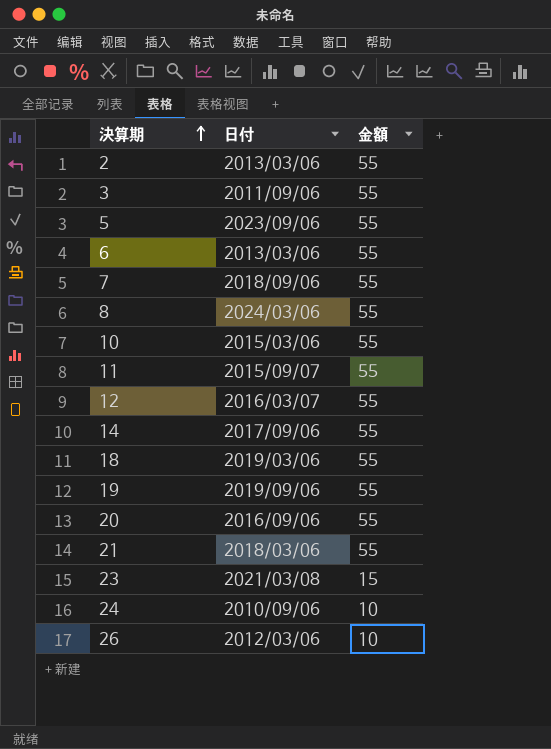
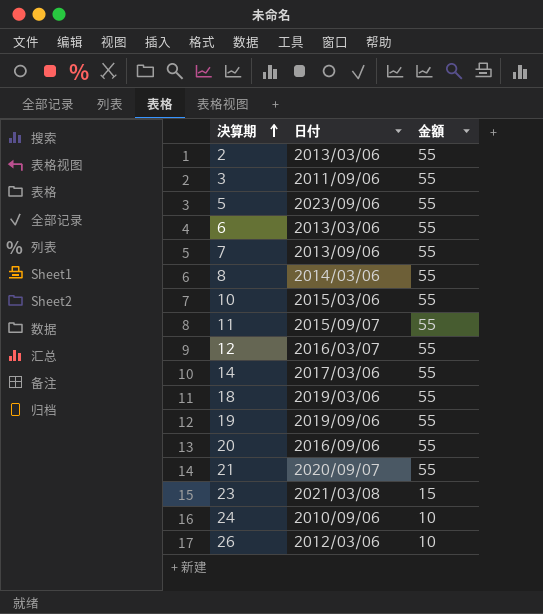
7 | 日付: 2018/09/06 -> 2013/09/06
8 | 日付: 2024/03/06 -> 2014/03/06
14 | 日付: 2017/09/06 -> 2017/03/06
21 | 日付: 2018/03/06 -> 2020/09/07

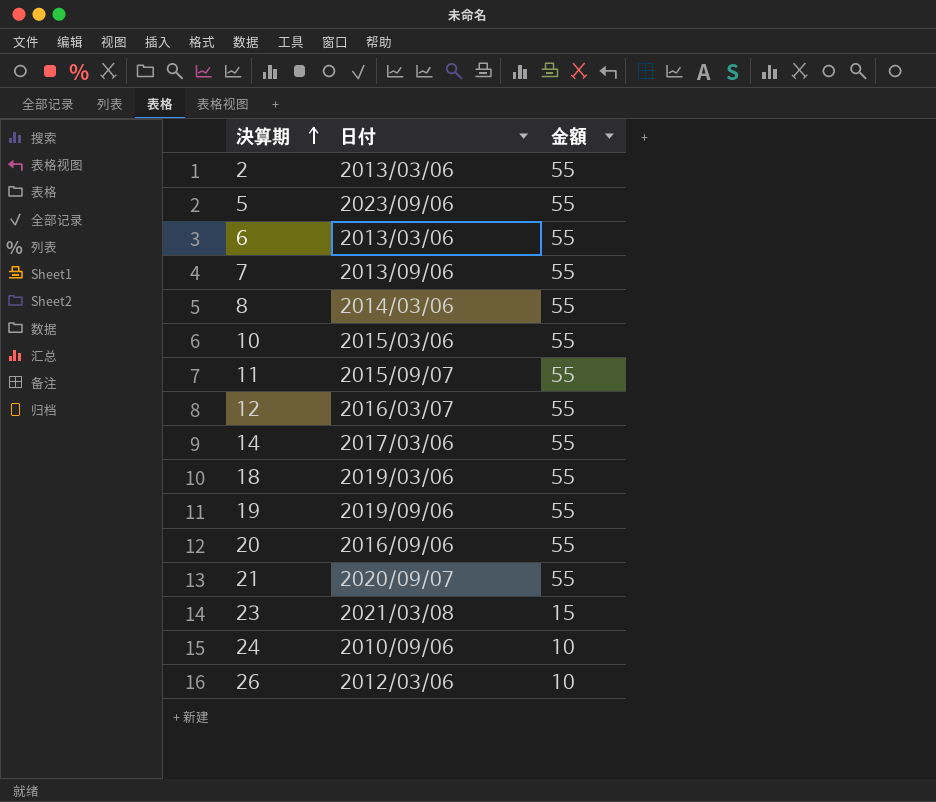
row 3: 2011/09/06 | 55 -> none

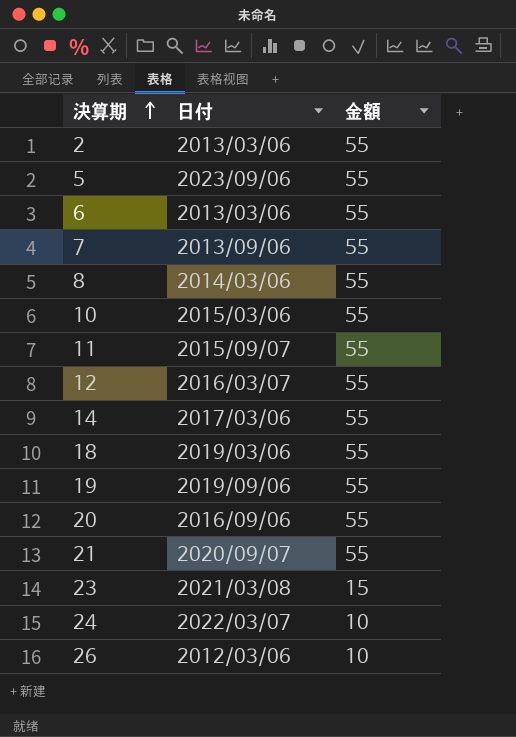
24 | 日付: 2010/09/06 -> 2022/03/07

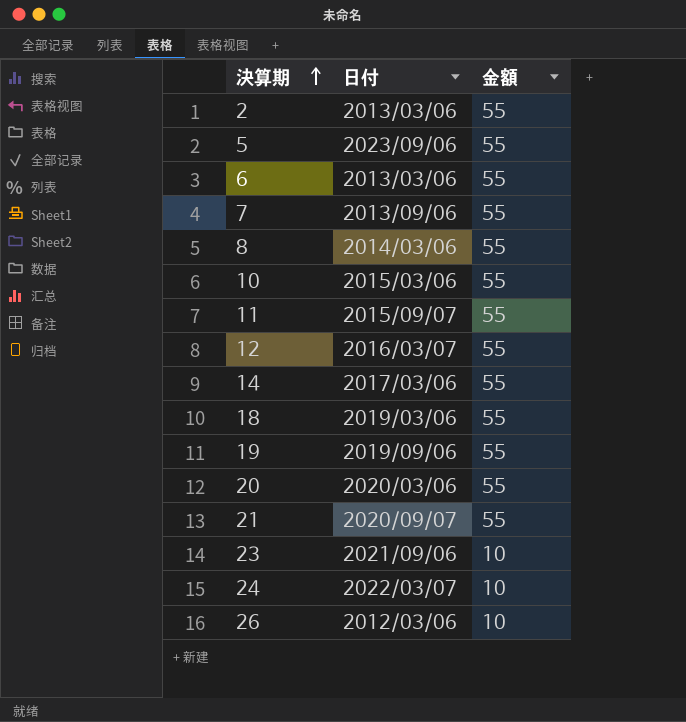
20 | 日付: 2016/09/06 -> 2020/03/06
23 | 日付: 2021/03/08 -> 2021/09/06
23 | 金額: 15 -> 10

